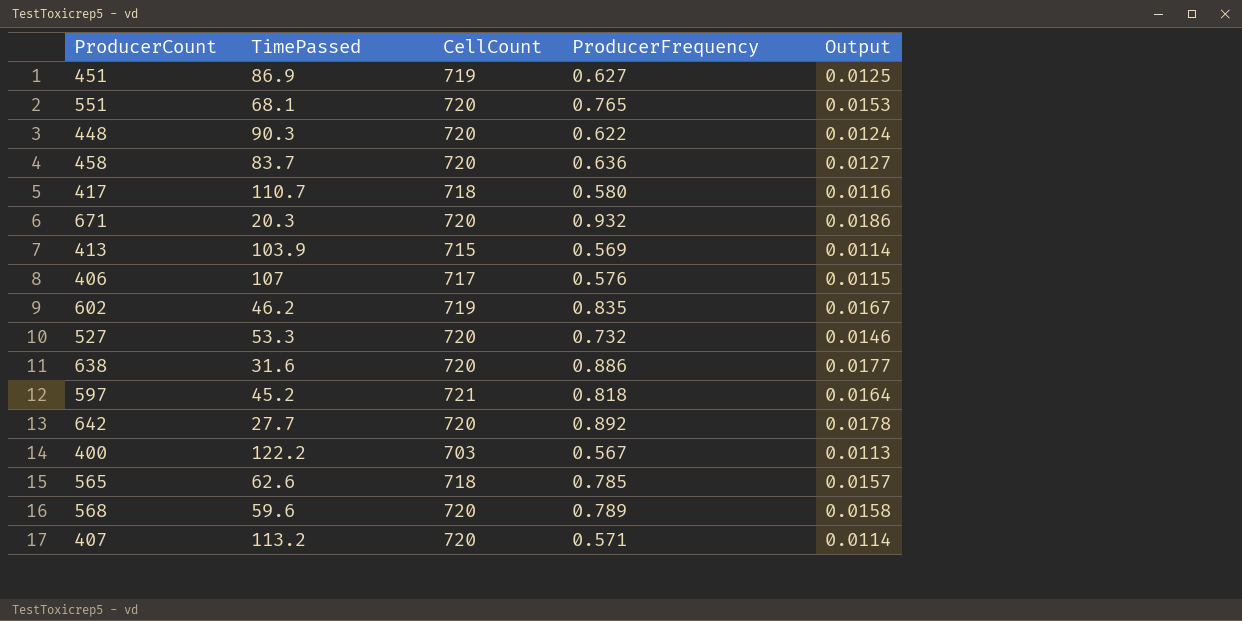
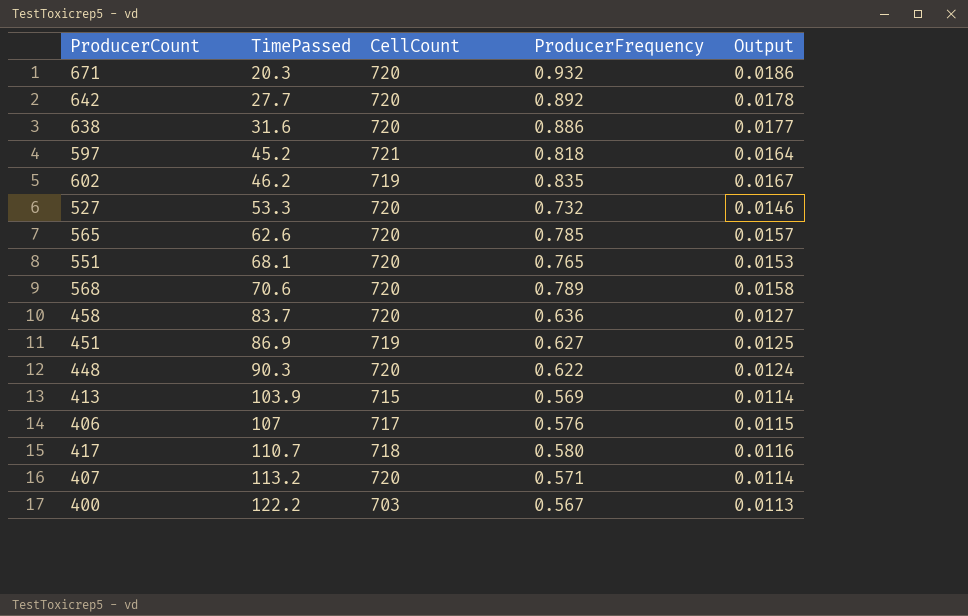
row order: none -> TimePassed ascending
565 | CellCount: 718 -> 720
568 | TimePassed: 59.6 -> 70.6

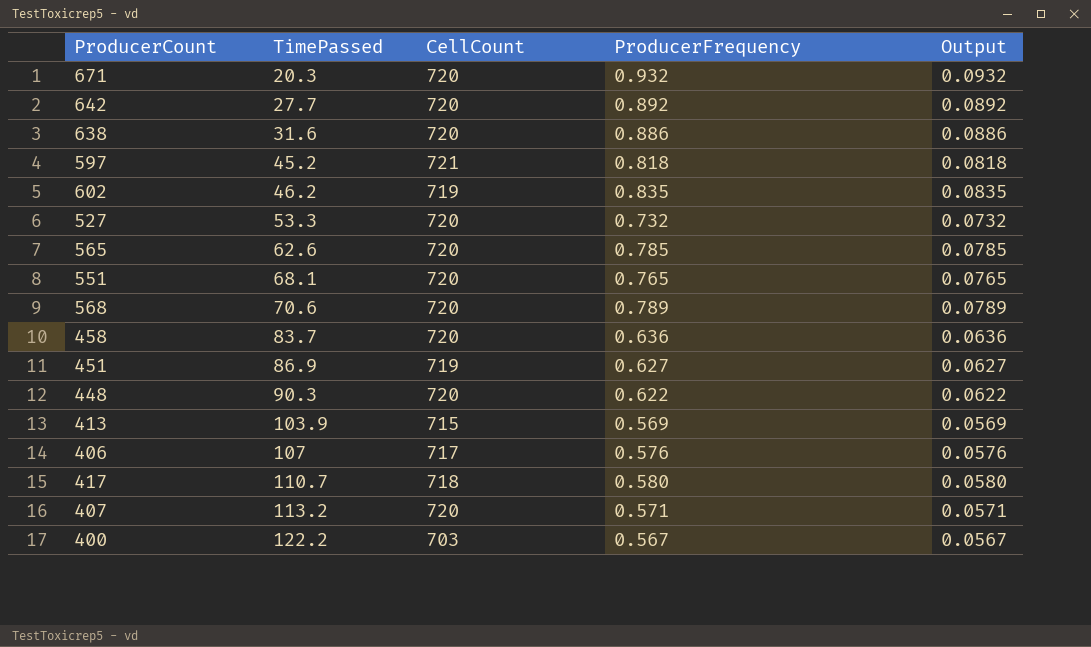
column Output | formula: [ProducerFrequency] * 0.02 -> [ProducerFrequency] * 0.1

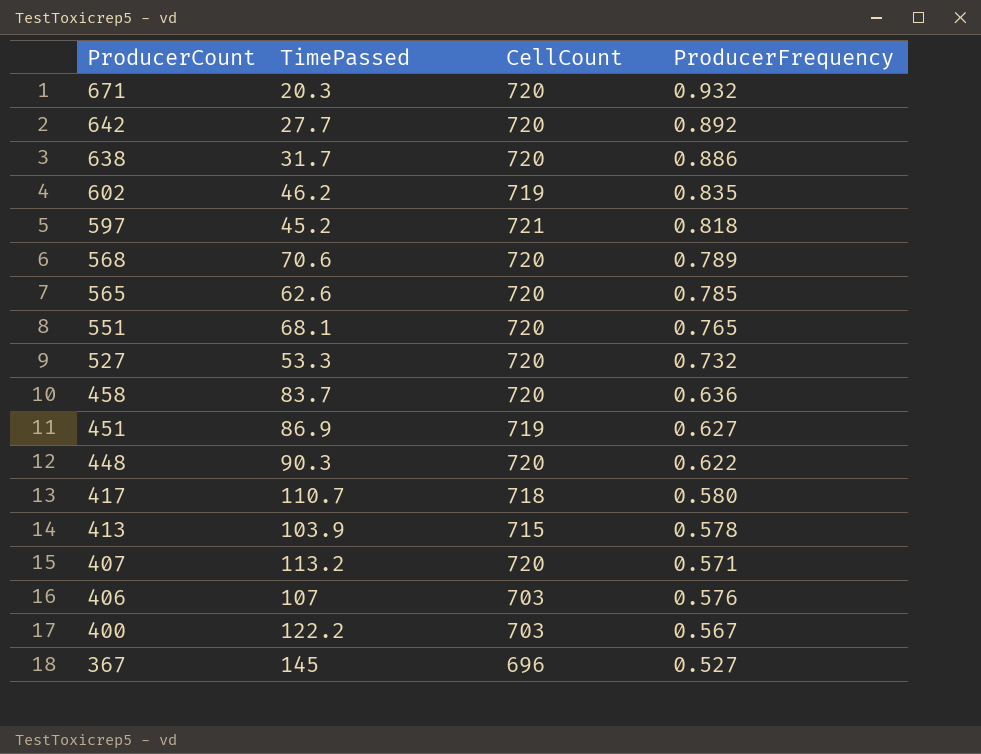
row order: TimePassed ascending -> ProducerCount descending
column Output | formula: [ProducerFrequency] * 0.1 -> none
638 | TimePassed: 31.6 -> 31.7
413 | ProducerFrequency: 0.569 -> 0.578
406 | CellCount: 717 -> 703
row 367: none -> 145 | 696 | 0.527

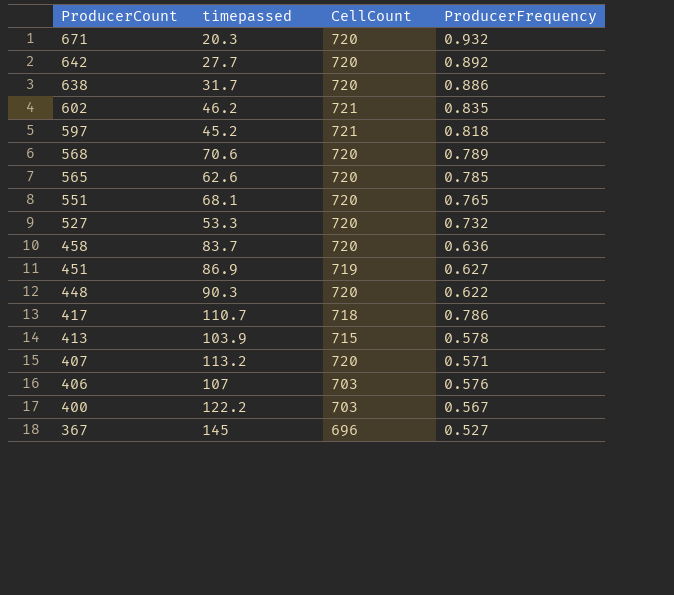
column name: TimePassed -> timepassed
602 | CellCount: 719 -> 721
417 | ProducerFrequency: 0.580 -> 0.786

